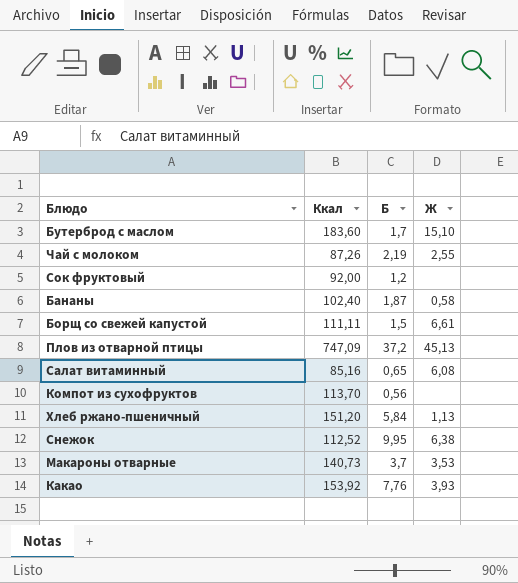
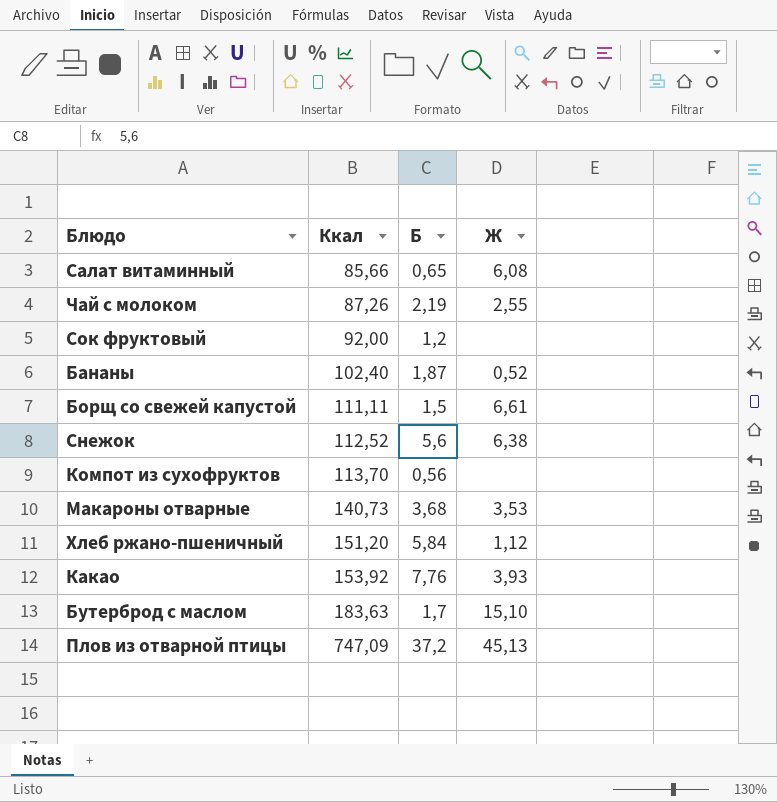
row order: none -> Ккал ascending
Салат витаминный | Ккал: 85,16 -> 85,66
Бананы | Ж: 0,58 -> 0,52
Снежок | Б: 9,95 -> 5,6
Макароны отварные | Б: 3,7 -> 3,68
Хлеб ржано-пшеничный | Ж: 1,13 -> 1,12
Бутерброд с маслом | Ккал: 183,60 -> 183,63

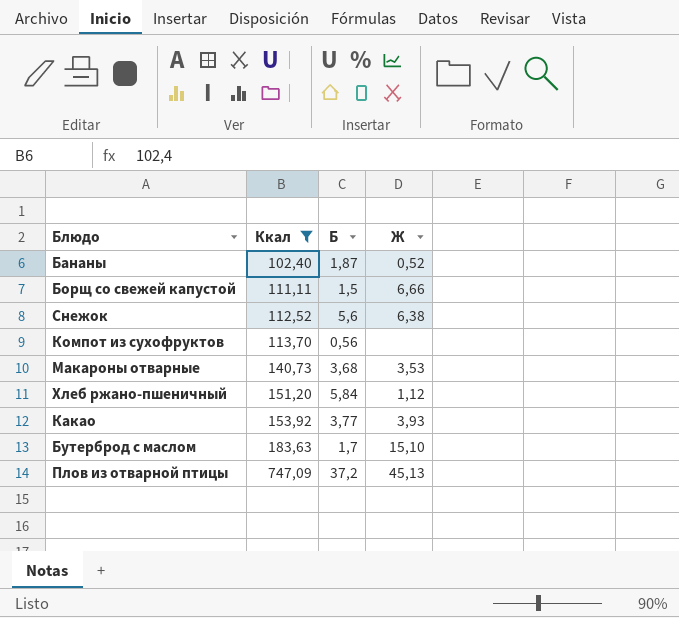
filter: none -> Ккал >= 102,40
Борщ со свежей капустой | Ж: 6,61 -> 6,66
Какао | Б: 7,76 -> 3,77

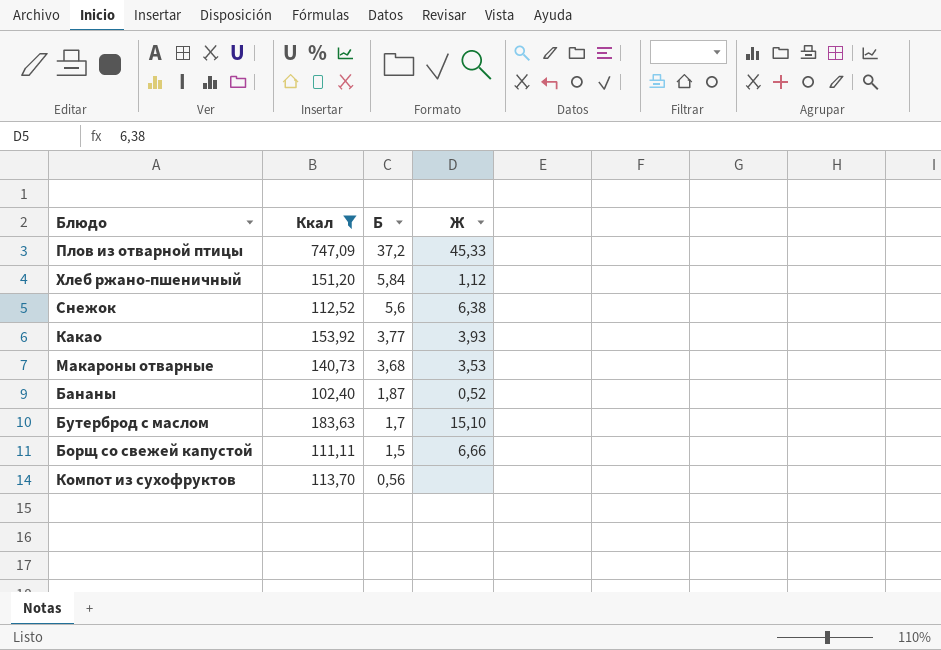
row order: Ккал ascending -> Б descending
Плов из отварной птицы | Ж: 45,13 -> 45,33

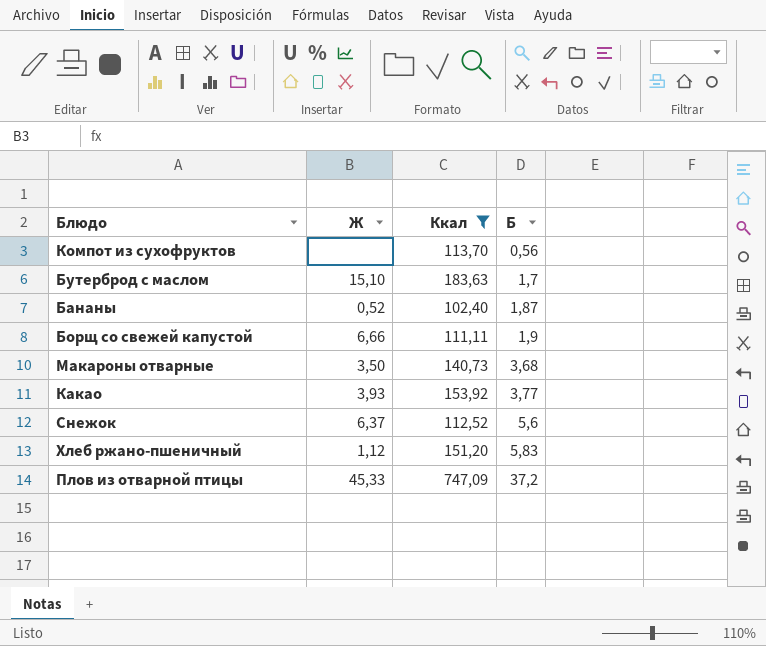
row order: Б descending -> Б ascending
column Ж | position: 4 -> 2
Борщ со свежей капустой | Б: 1,5 -> 1,9
Макароны отварные | Ж: 3,53 -> 3,50
Снежок | Ж: 6,38 -> 6,37
Хлеб ржано-пшеничный | Б: 5,84 -> 5,83

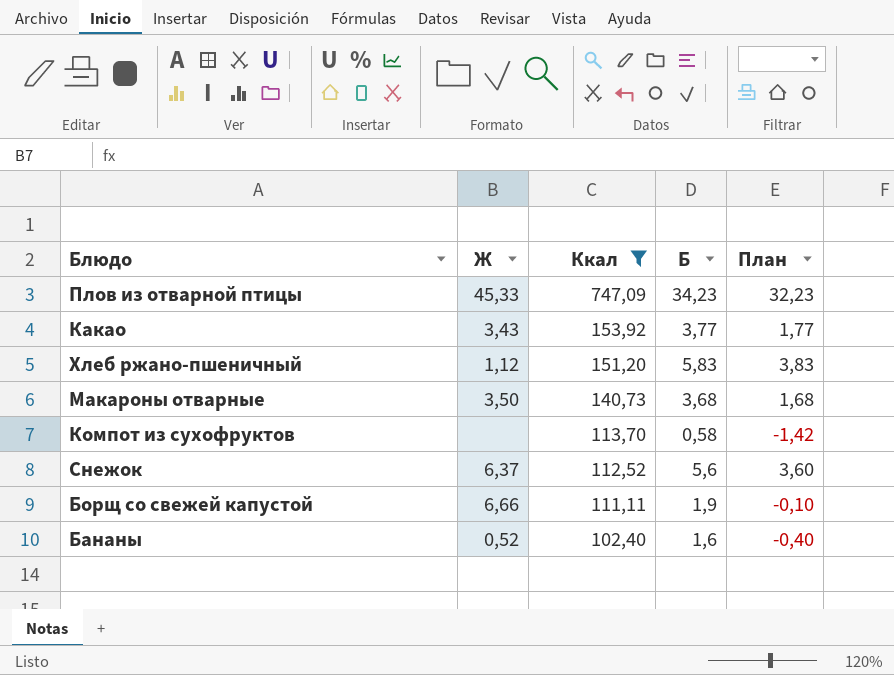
row order: Б ascending -> Ккал descending
column План | formula: none -> [Б] - 2
row Бутерброд с маслом: 15,10 | 183,63 | 1,7 -> none
Плов из отварной птицы | Б: 37,2 -> 34,23
Какао | Ж: 3,93 -> 3,43
Компот из сухофруктов | Б: 0,56 -> 0,58
Бананы | Б: 1,87 -> 1,6

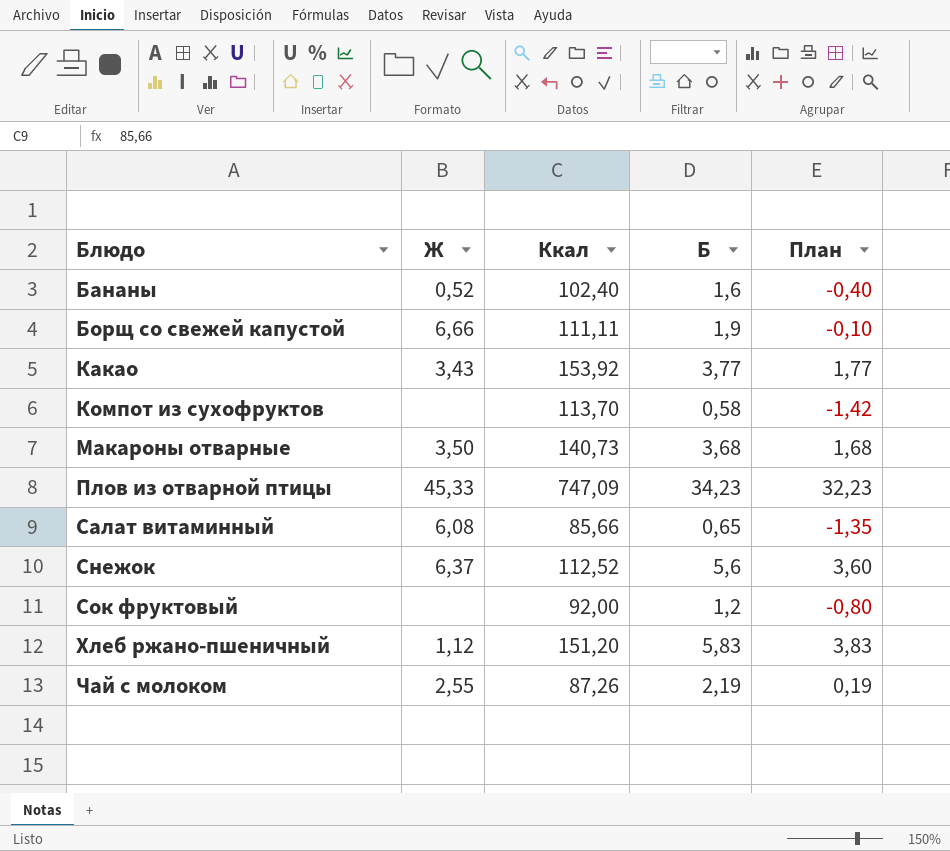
filter: Ккал >= 102,40 -> none
row order: Ккал descending -> Блюдо ascending

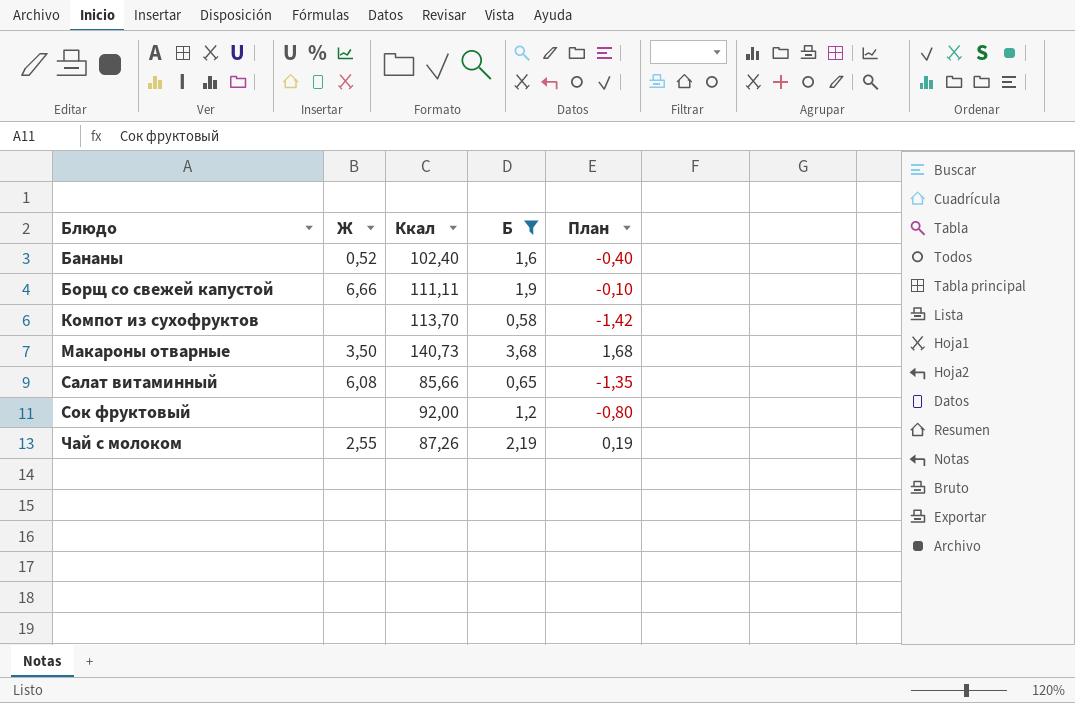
filter: none -> Б <= 3,68

